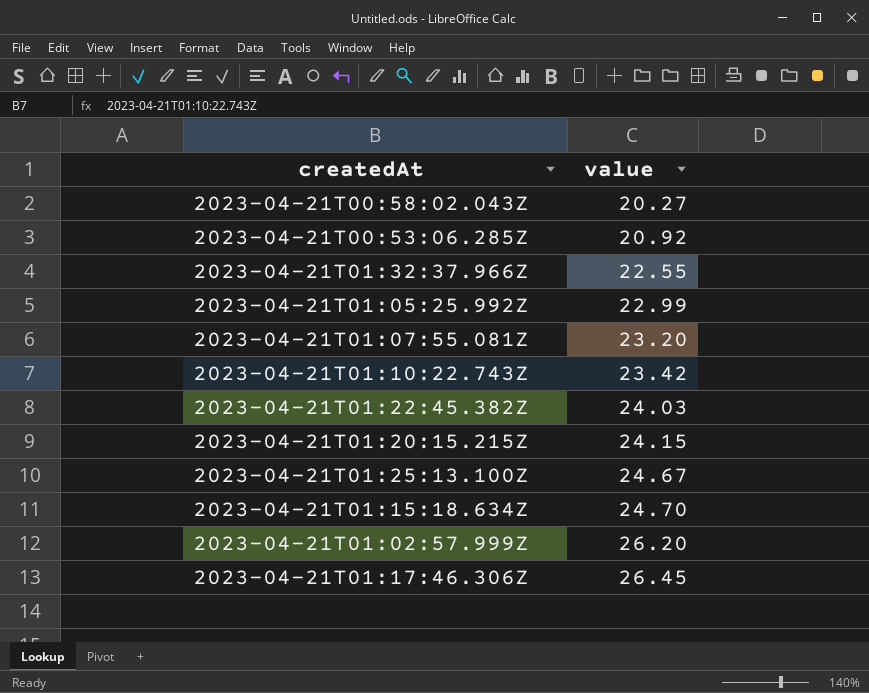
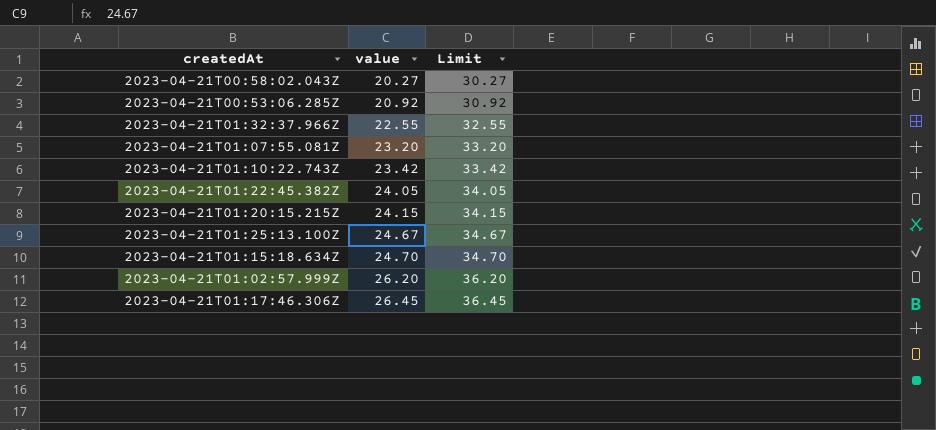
column Limit | formula: none -> [value] + 10
row 2023-04-21T01:05:25.992Z: 22.99 -> none
2023-04-21T01:22:45.382Z | value: 24.03 -> 24.05

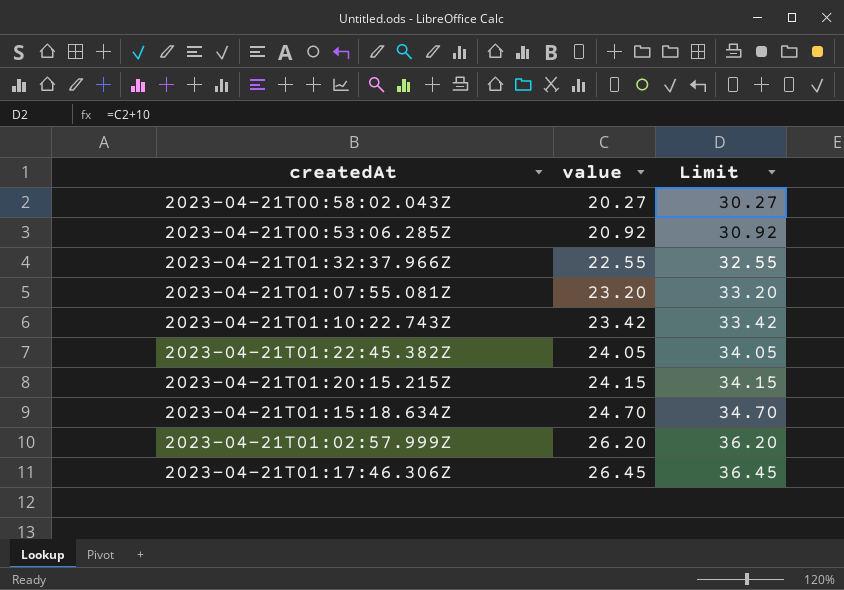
row 2023-04-21T01:25:13.100Z: 24.67 | 34.67 -> none

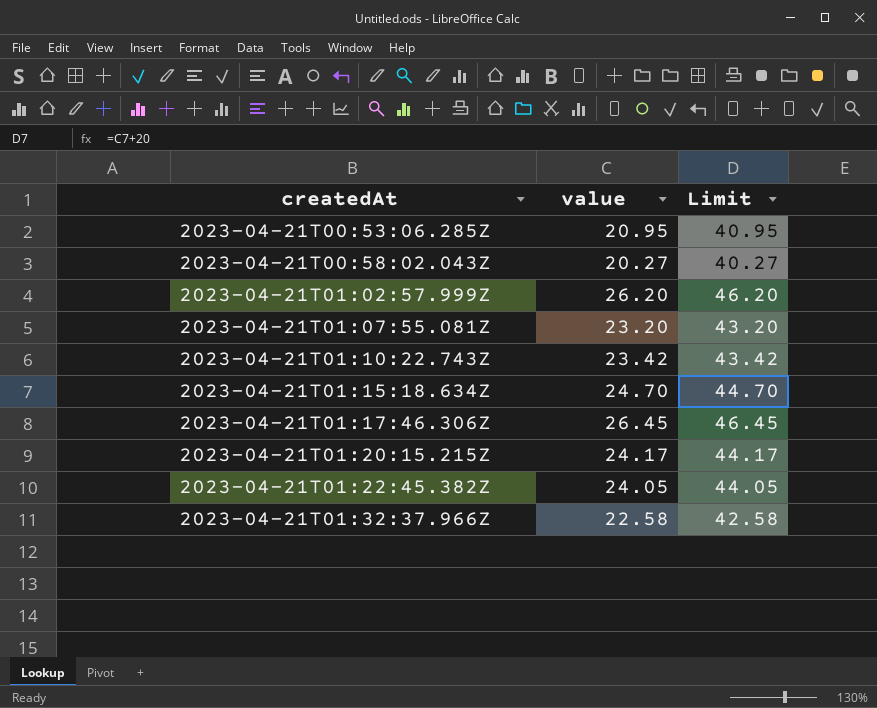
row order: value ascending -> createdAt ascending
column Limit | formula: [value] + 10 -> [value] + 20
2023-04-21T00:53:06.285Z | value: 20.92 -> 20.95
2023-04-21T01:20:15.215Z | value: 24.15 -> 24.17
2023-04-21T01:32:37.966Z | value: 22.55 -> 22.58

